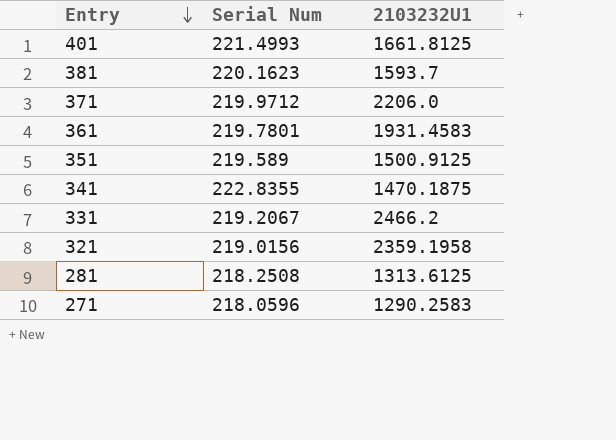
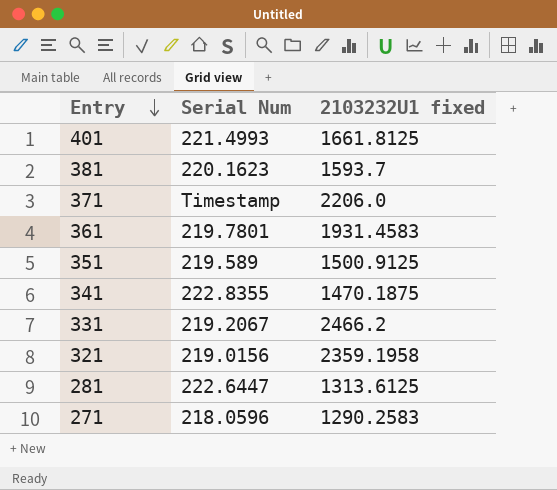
column name: 2103232U1 -> 2103232U1 fixed
371 | Serial Num: 219.9712 -> Timestamp
281 | Serial Num: 218.2508 -> 222.6447

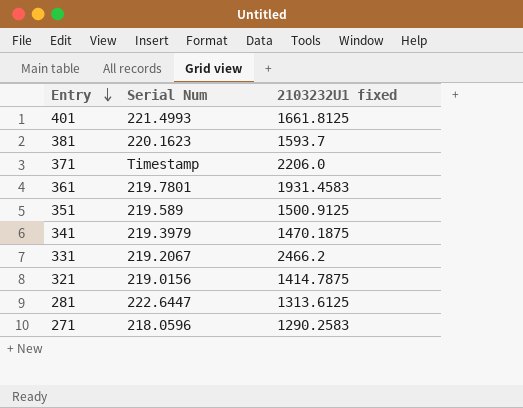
341 | Serial Num: 222.8355 -> 219.3979
321 | 2103232U1 fixed: 2359.1958 -> 1414.7875

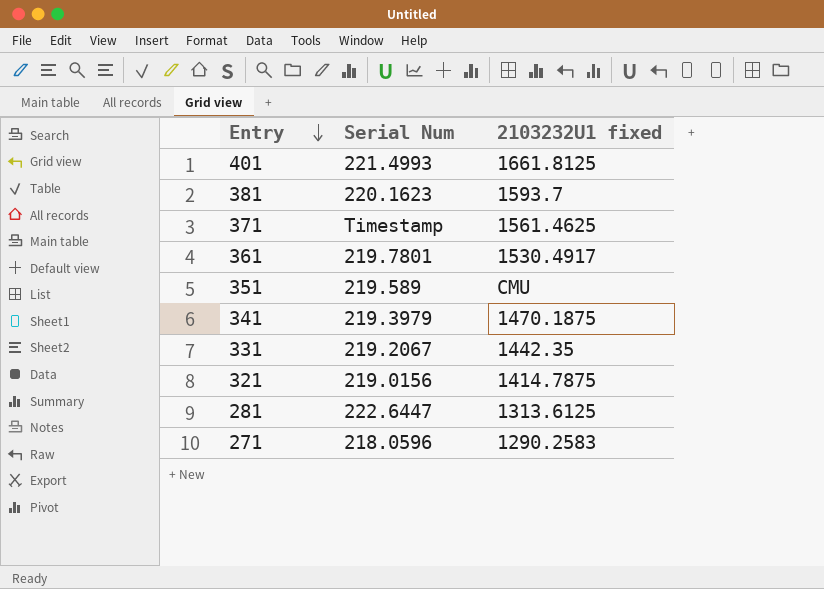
371 | 2103232U1 fixed: 2206.0 -> 1561.4625
361 | 2103232U1 fixed: 1931.4583 -> 1530.4917
351 | 2103232U1 fixed: 1500.9125 -> CMU
331 | 2103232U1 fixed: 2466.2 -> 1442.35

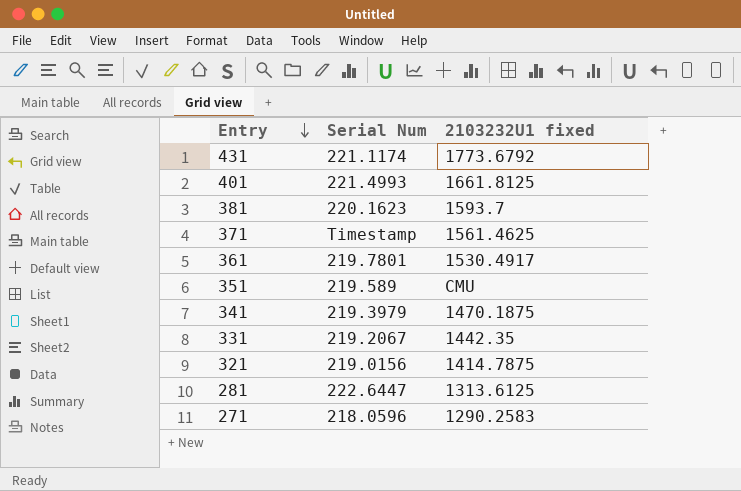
row 431: none -> 221.1174 | 1773.6792

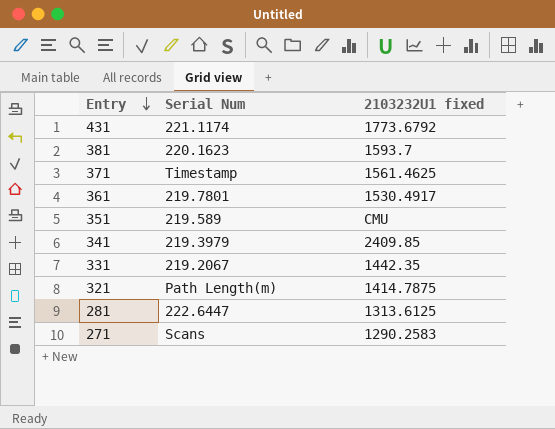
row 401: 221.4993 | 1661.8125 -> none
341 | 2103232U1 fixed: 1470.1875 -> 2409.85
321 | Serial Num: 219.0156 -> Path Length(m)
271 | Serial Num: 218.0596 -> Scans

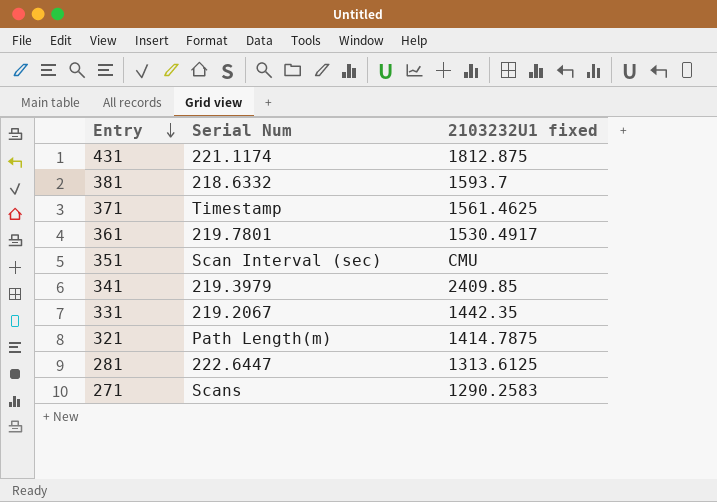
431 | 2103232U1 fixed: 1773.6792 -> 1812.875
381 | Serial Num: 220.1623 -> 218.6332
351 | Serial Num: 219.589 -> Scan Interval (sec)

